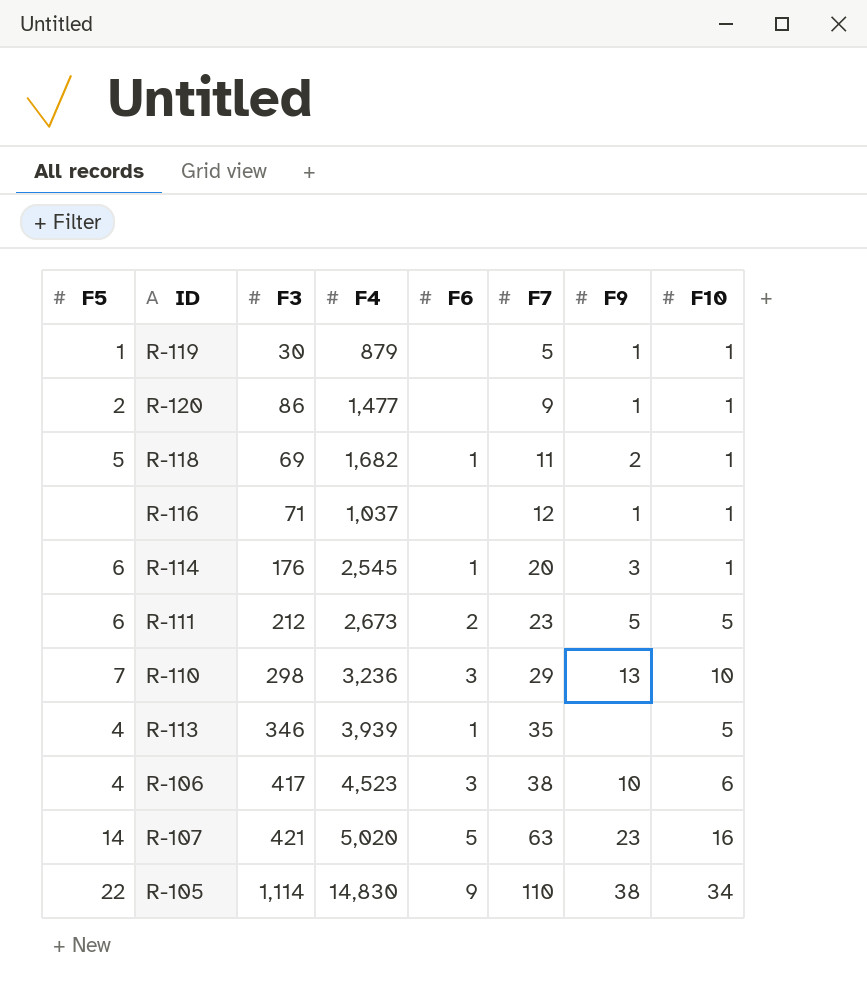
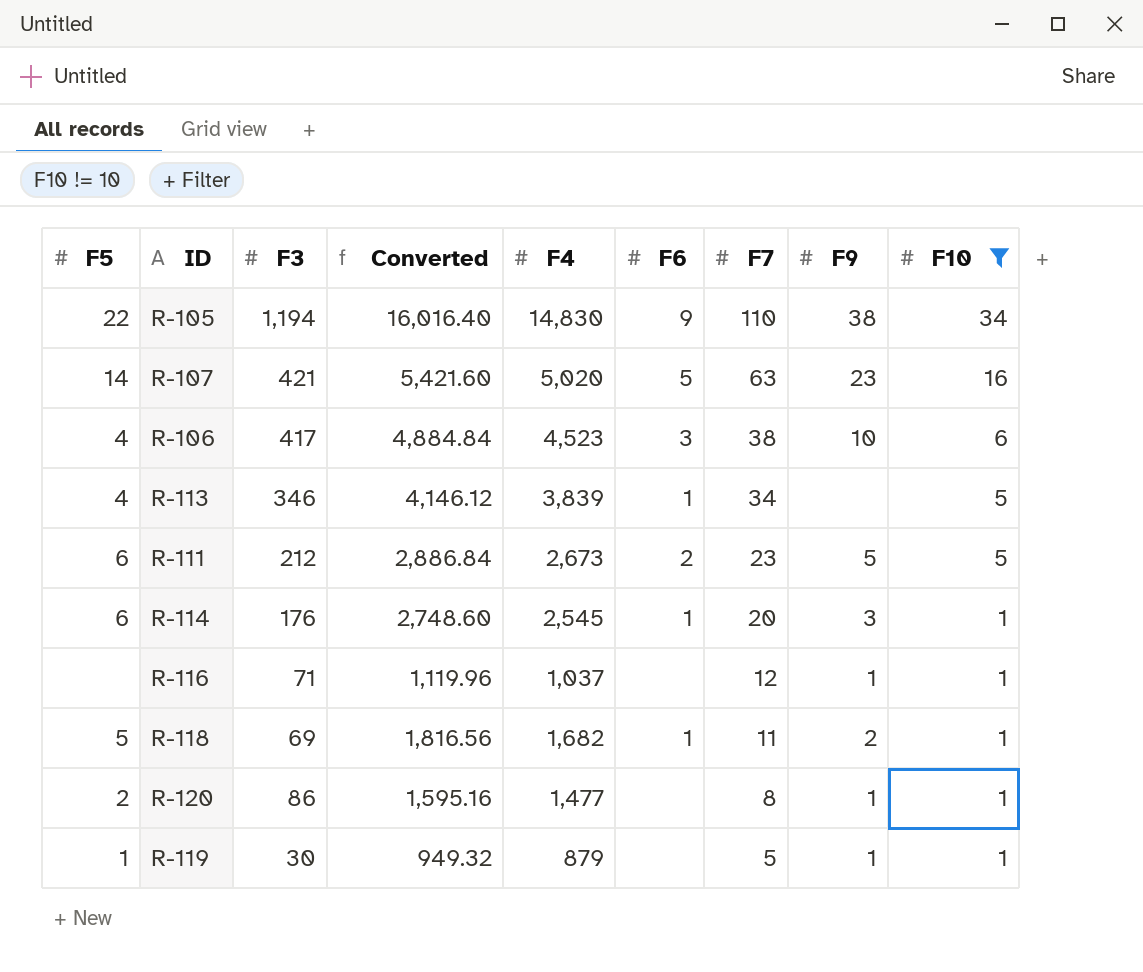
filter: none -> F10 != 10
row order: F7 ascending -> F7 descending
column Converted | formula: none -> [F4] * 1.08
R-105 | F3: 1,114 -> 1,194
R-113 | F4: 3,939 -> 3,839
R-113 | F7: 35 -> 34
R-120 | F7: 9 -> 8

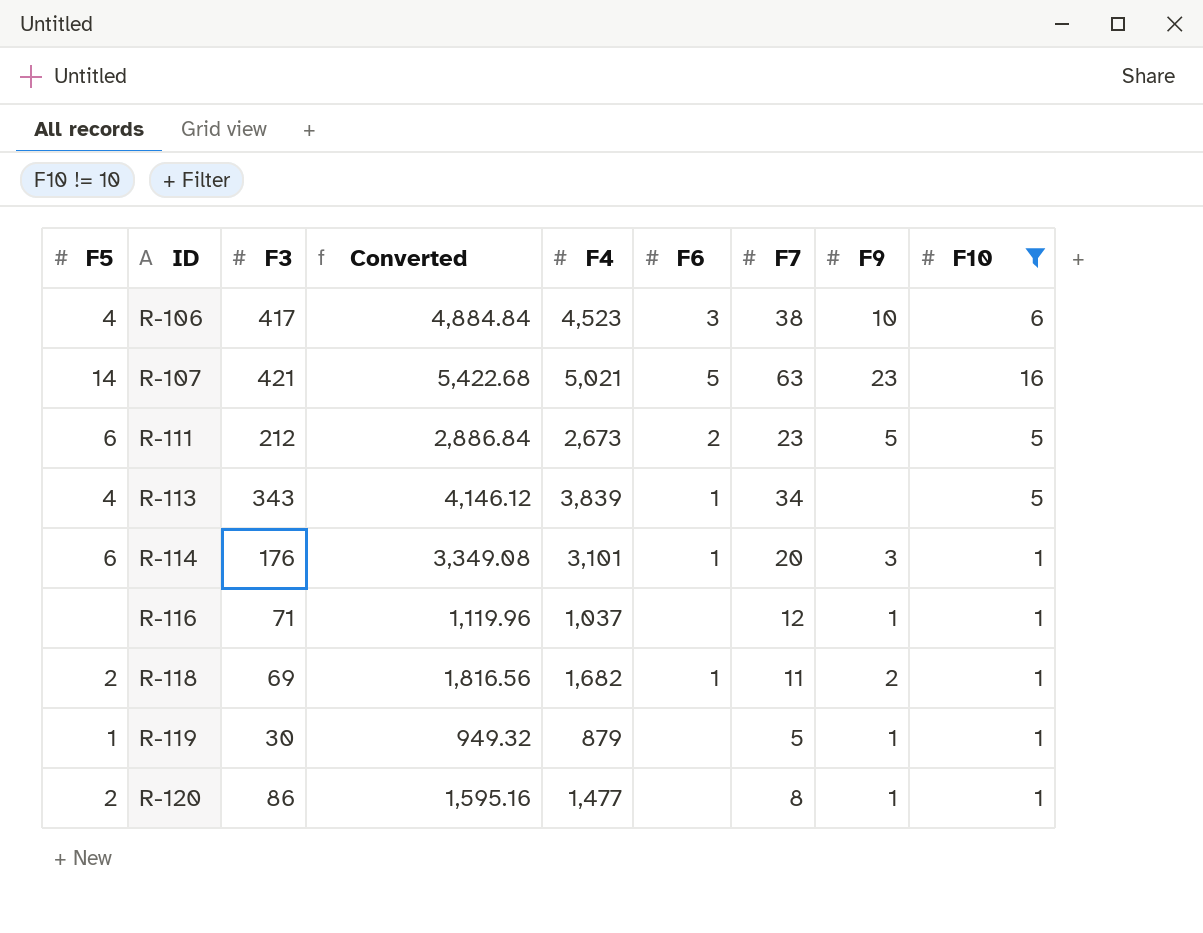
row order: F7 descending -> ID ascending
row R-105: 22 | 1,194 | 16,016.40 | 14,830 | 9 | 110 | 38 | 34 -> none
R-107 | Converted: 5,421.60 -> 5,422.68
R-107 | F4: 5,020 -> 5,021
R-113 | F3: 346 -> 343
R-114 | Converted: 2,748.60 -> 3,349.08
R-114 | F4: 2,545 -> 3,101
R-118 | F5: 5 -> 2

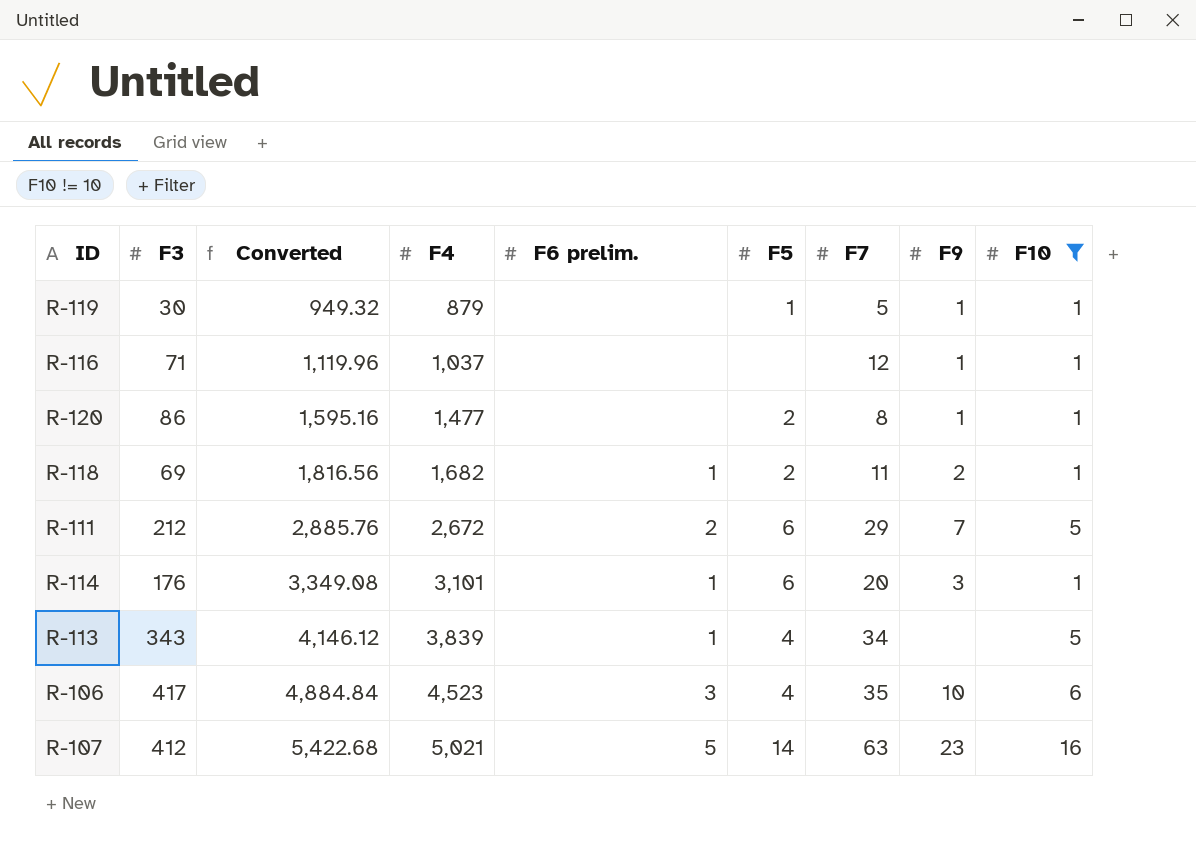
row order: ID ascending -> Converted ascending
column name: F6 -> F6 prelim.
column F5 | position: 1 -> 6
R-111 | Converted: 2,886.84 -> 2,885.76
R-111 | F4: 2,673 -> 2,672
R-111 | F7: 23 -> 29
R-111 | F9: 5 -> 7
R-106 | F7: 38 -> 35
R-107 | F3: 421 -> 412

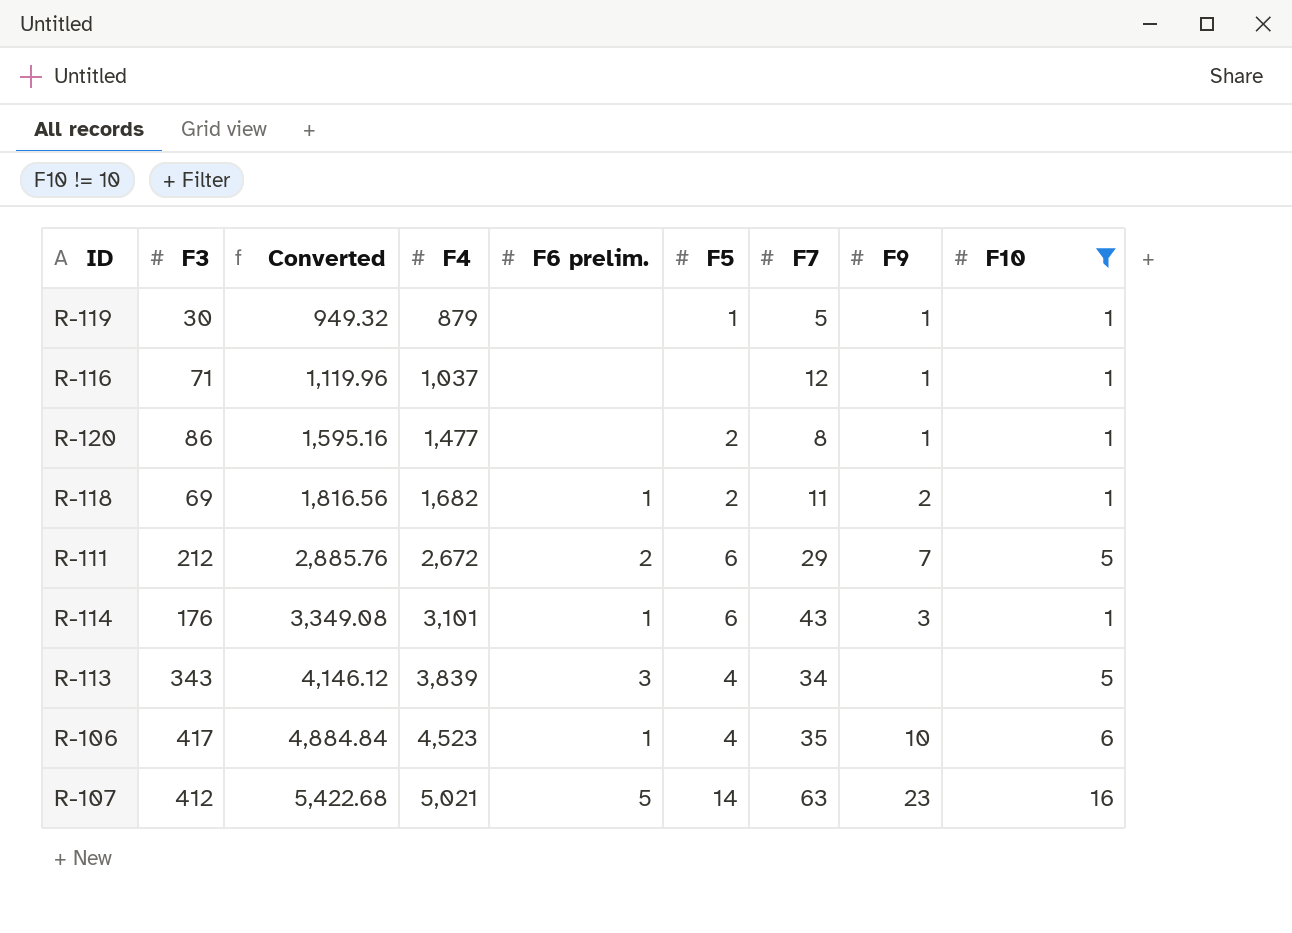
R-114 | F7: 20 -> 43
R-113 | F6 prelim.: 1 -> 3
R-106 | F6 prelim.: 3 -> 1

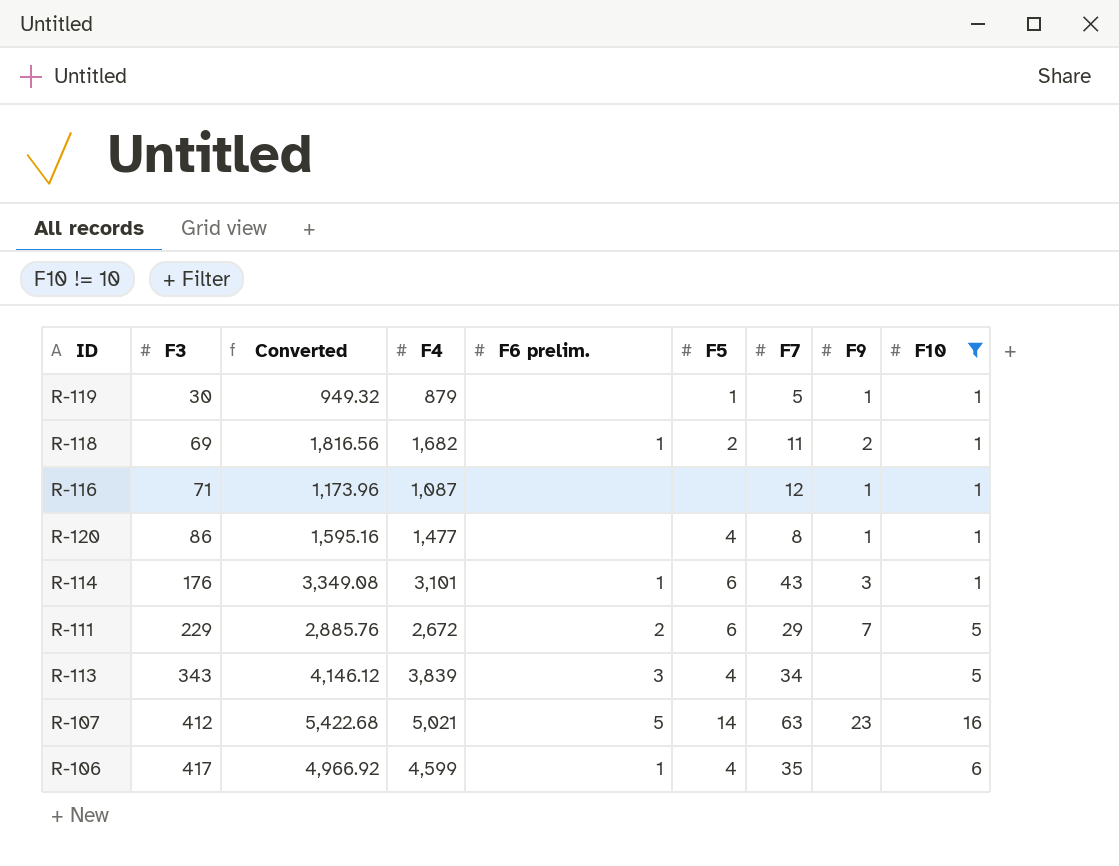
row order: Converted ascending -> F3 ascending
R-116 | Converted: 1,119.96 -> 1,173.96
R-116 | F4: 1,037 -> 1,087
R-120 | F5: 2 -> 4
R-111 | F3: 212 -> 229
R-106 | Converted: 4,884.84 -> 4,966.92
R-106 | F4: 4,523 -> 4,599
R-106 | F9: 10 -> none

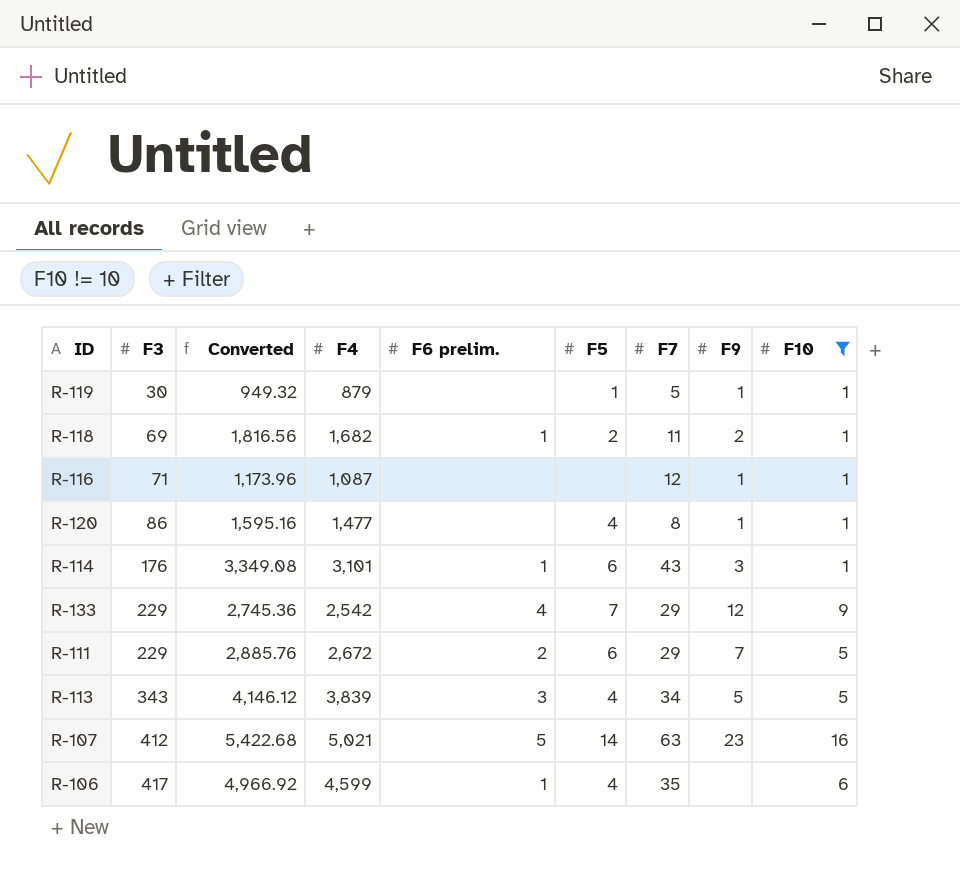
row R-133: none -> 229 | 2,745.36 | 2,542 | 4 | 7 | 29 | 12 | 9
R-113 | F9: none -> 5

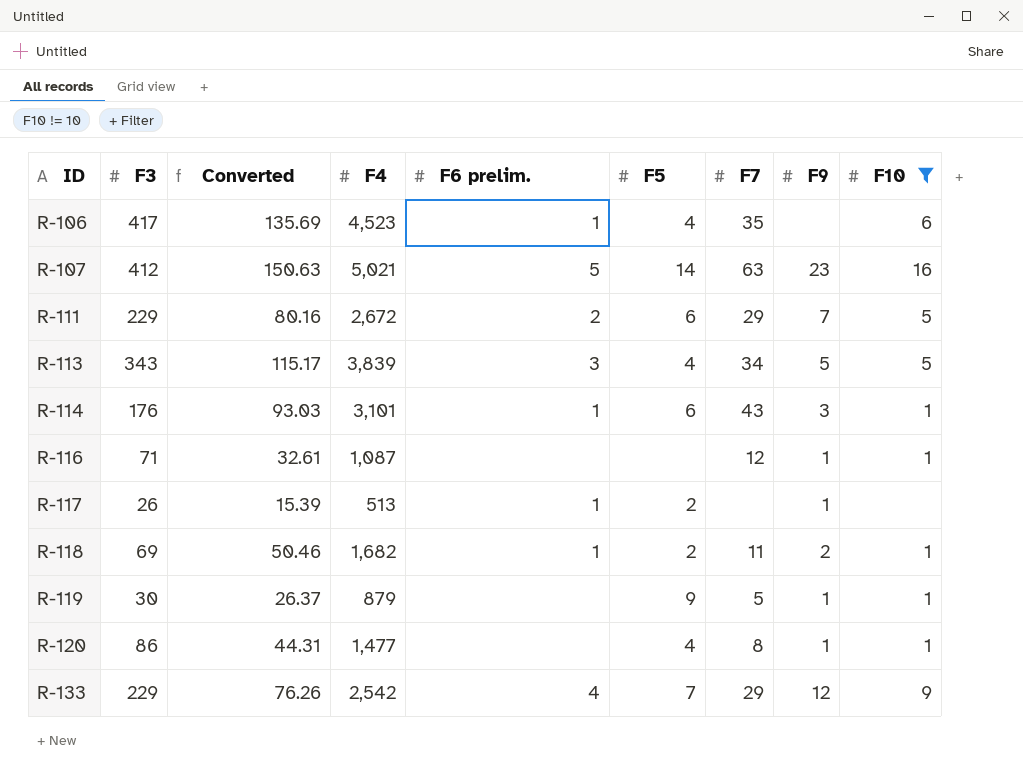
row order: F3 ascending -> ID ascending
column Converted | formula: [F4] * 1.08 -> [F4] * 0.03
R-106 | F4: 4,599 -> 4,523
row R-117: none -> 26 | 15.39 | 513 | 1 | 2 | none | 1 | none
R-119 | F5: 1 -> 9

